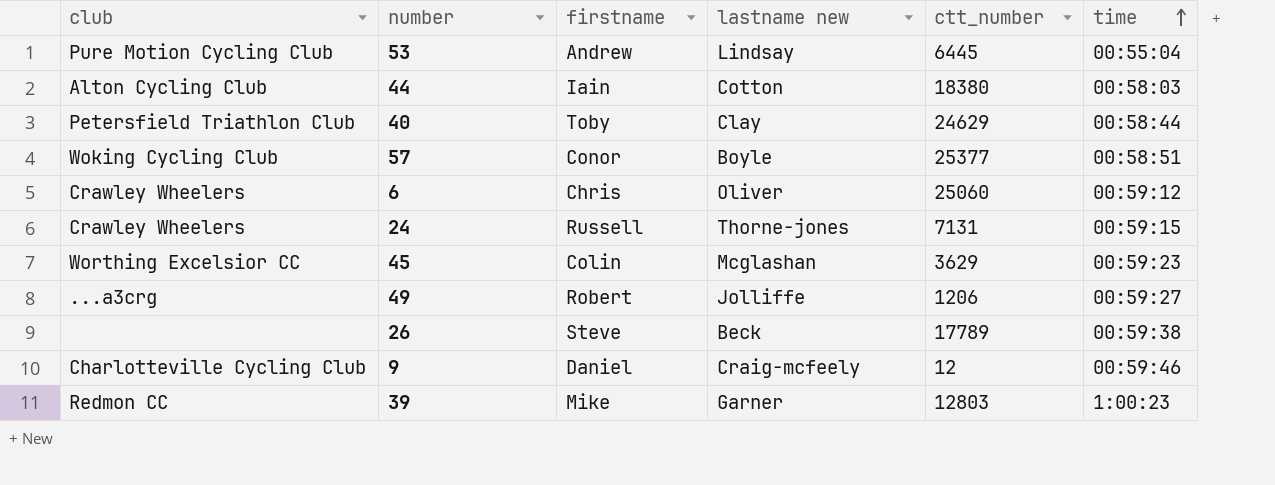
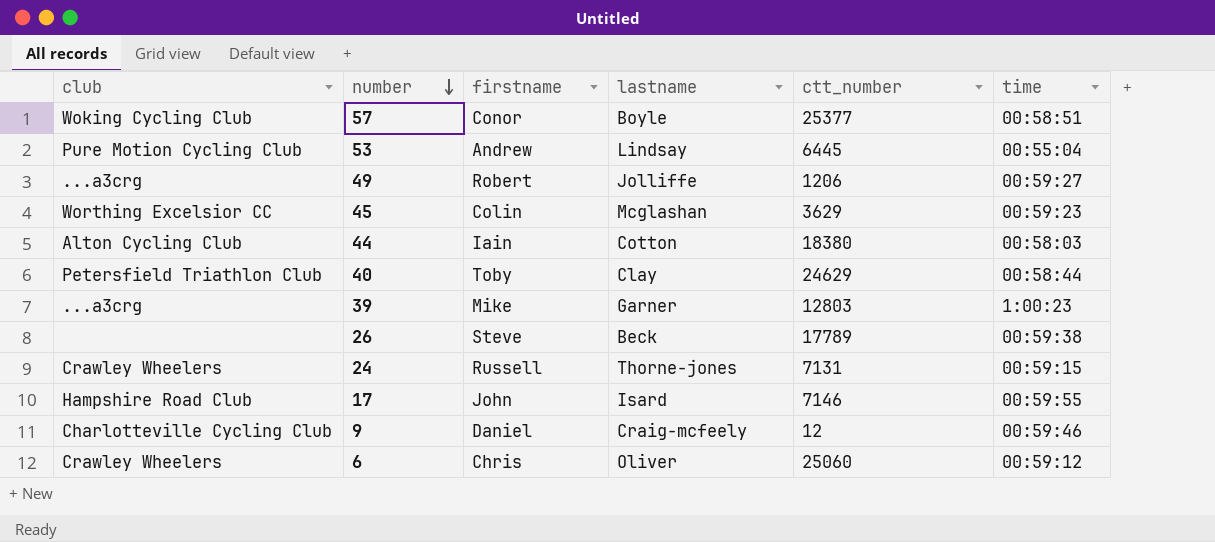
row order: time ascending -> number descending
column name: lastname new -> lastname
39 | club: Redmon CC -> ...a3crg
row 17: none -> Hampshire Road Club | John | Isard | 7146 | 00:59:55

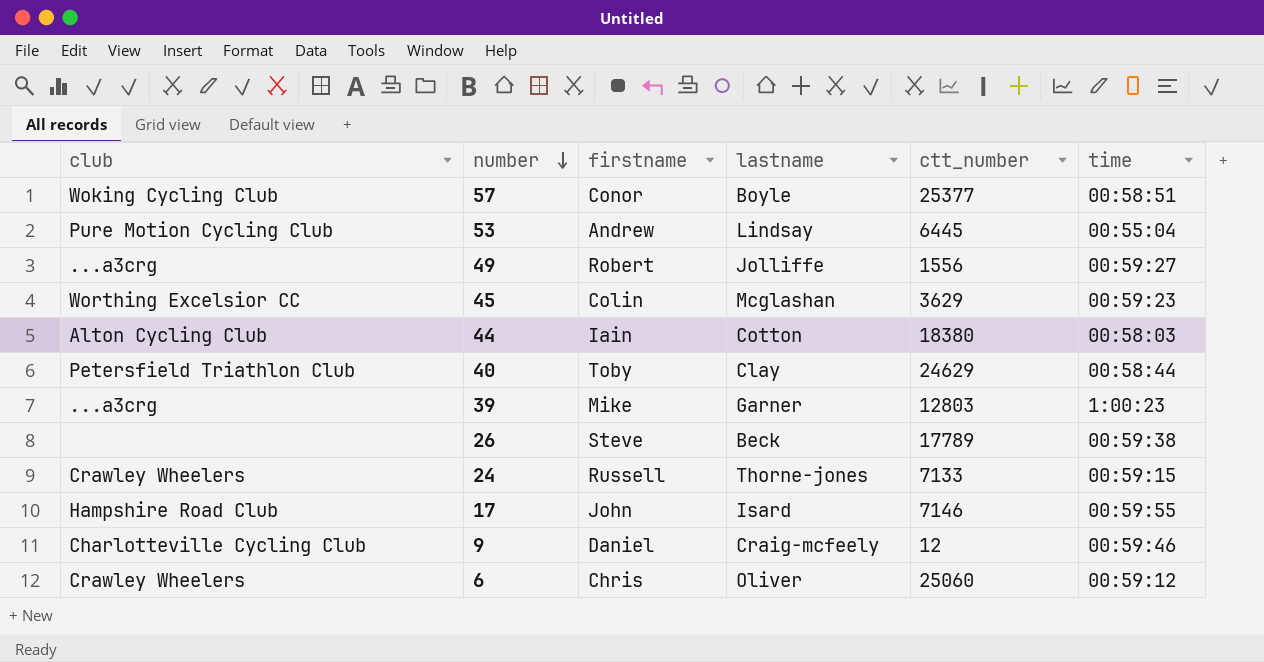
49 | ctt_number: 1206 -> 1556
24 | ctt_number: 7131 -> 7133

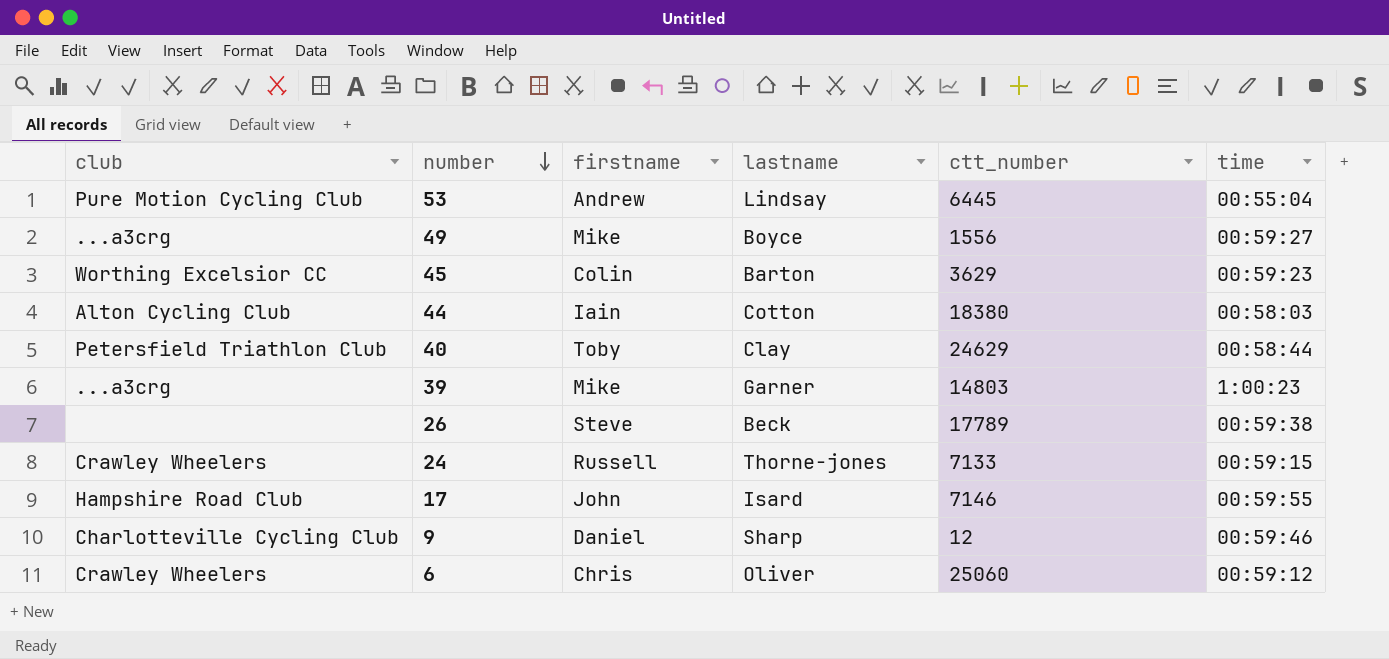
row 57: Woking Cycling Club | Conor | Boyle | 25377 | 00:58:51 -> none
49 | firstname: Robert -> Mike
49 | lastname: Jolliffe -> Boyce
45 | lastname: Mcglashan -> Barton
39 | ctt_number: 12803 -> 14803
9 | lastname: Craig-mcfeely -> Sharp

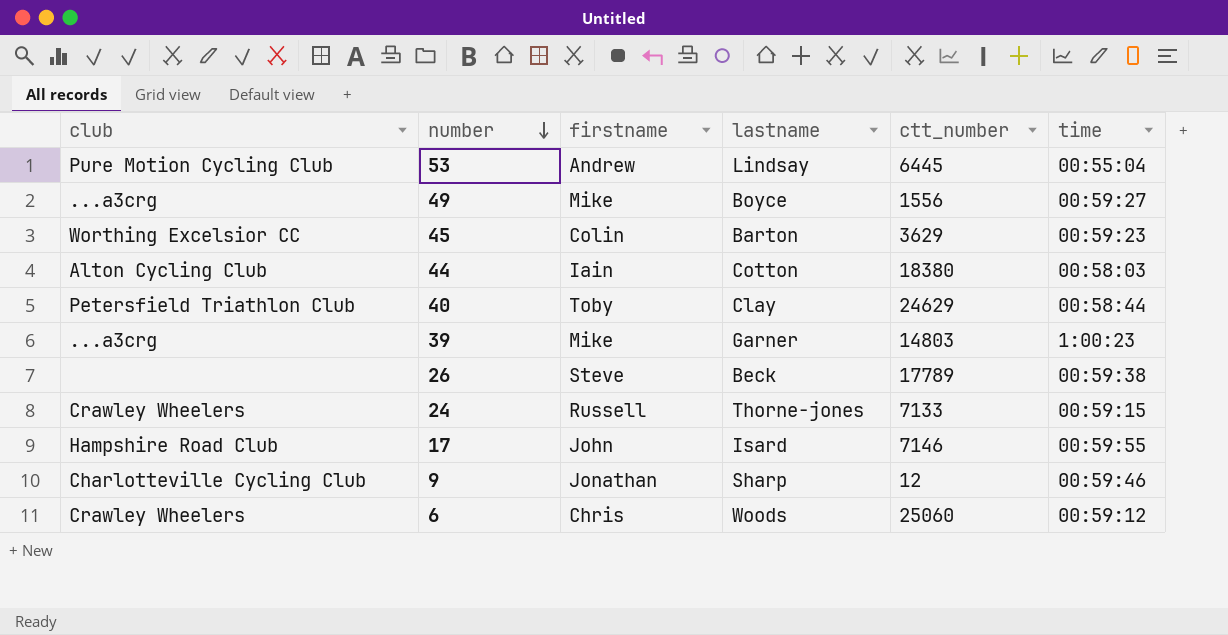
9 | firstname: Daniel -> Jonathan
6 | lastname: Oliver -> Woods

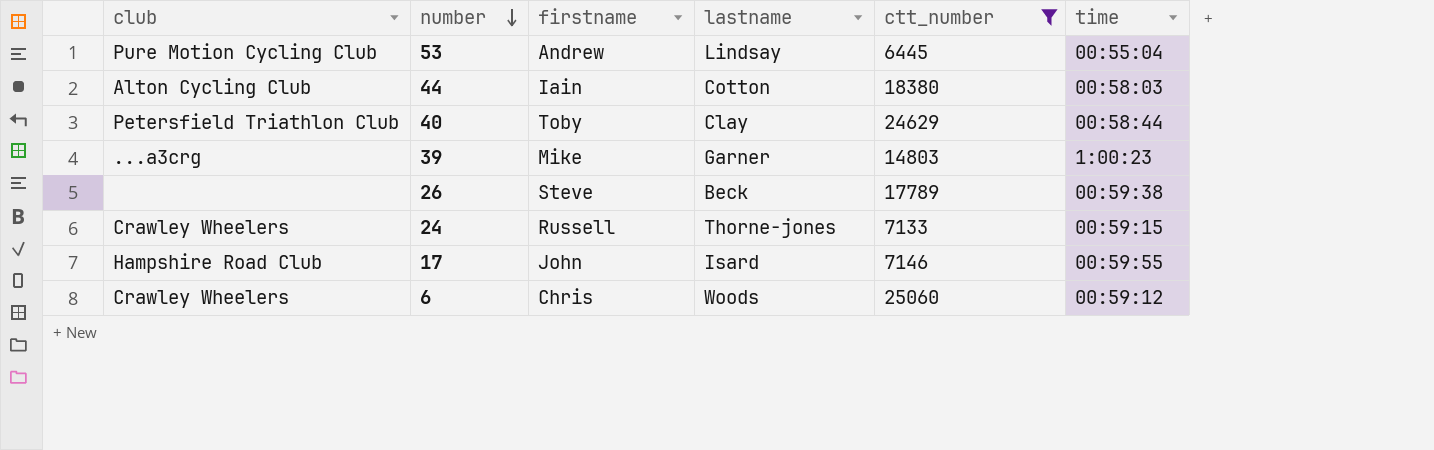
filter: none -> ctt_number >= 6445

